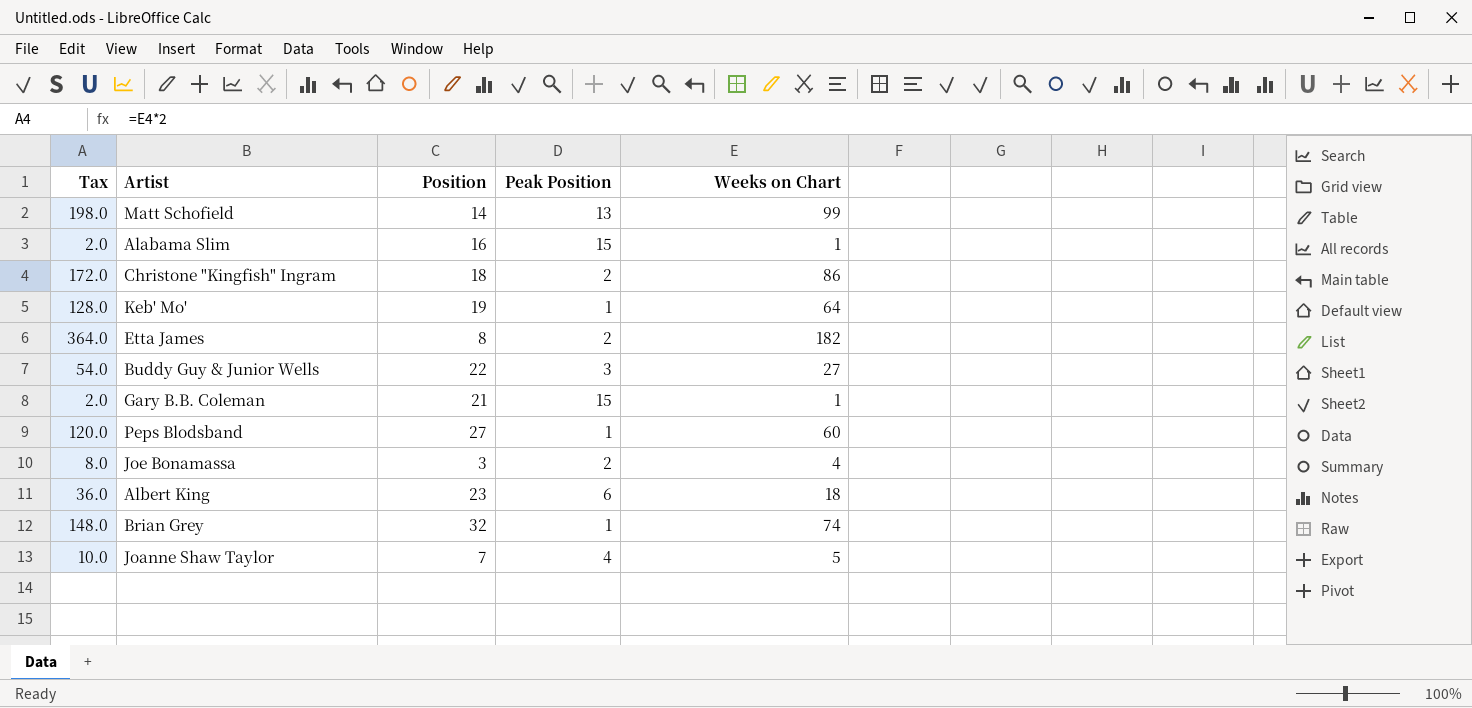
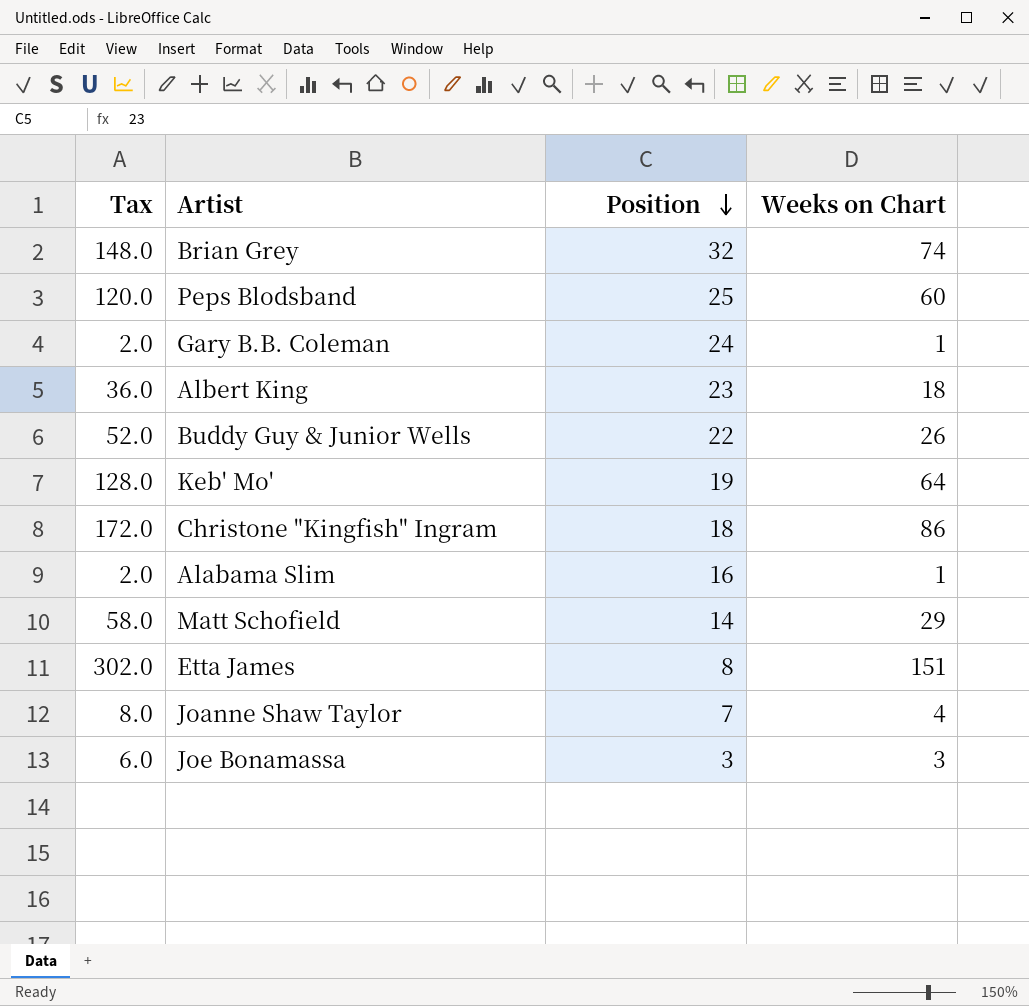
row order: none -> Position descending
column Peak Position | position: 4 -> none
Peps Blodsband | Position: 27 -> 25
Gary B.B. Coleman | Position: 21 -> 24
Buddy Guy & Junior Wells | Tax: 54.0 -> 52.0
Buddy Guy & Junior Wells | Weeks on Chart: 27 -> 26
Matt Schofield | Tax: 198.0 -> 58.0
Matt Schofield | Weeks on Chart: 99 -> 29
Etta James | Tax: 364.0 -> 302.0
Etta James | Weeks on Chart: 182 -> 151
Joanne Shaw Taylor | Tax: 10.0 -> 8.0
Joanne Shaw Taylor | Weeks on Chart: 5 -> 4
Joe Bonamassa | Tax: 8.0 -> 6.0
Joe Bonamassa | Weeks on Chart: 4 -> 3

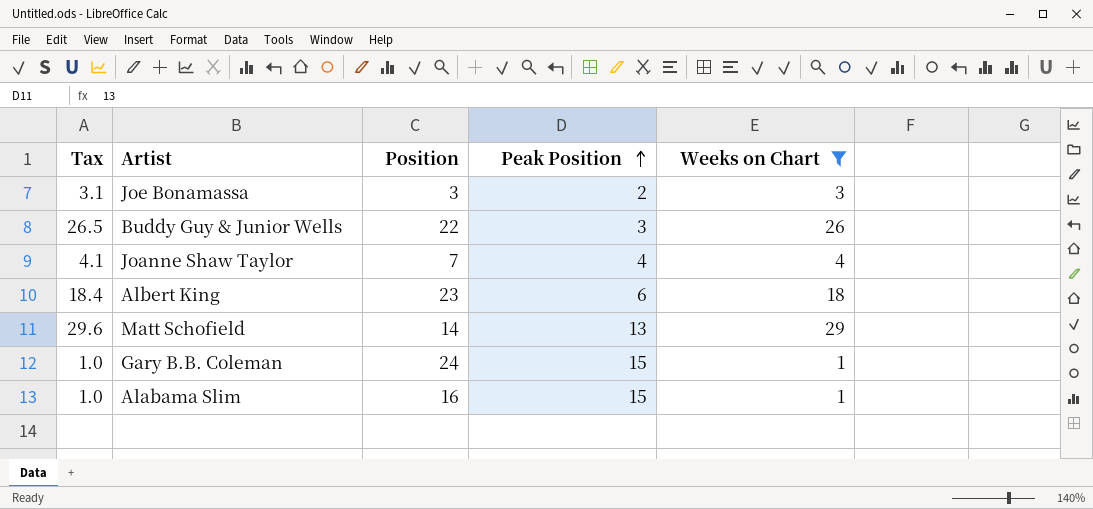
filter: none -> Weeks on Chart <= 29
row order: Position descending -> Peak Position ascending
column Tax | formula: [Weeks on Chart] * 2 -> [Weeks on Chart] * 1.02
column Peak Position | position: none -> 4

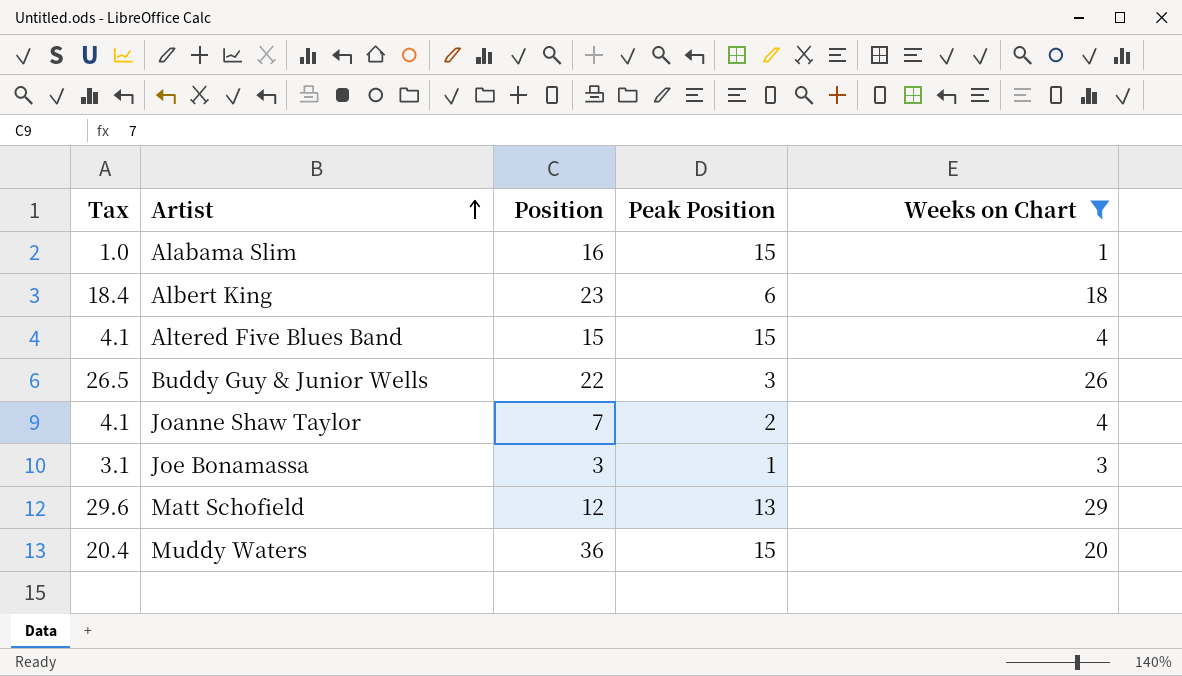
row order: Peak Position ascending -> Artist ascending
row Gary B.B. Coleman: 1.0 | 24 | 15 | 1 -> none
row Altered Five Blues Band: none -> 4.1 | 15 | 15 | 4
Joanne Shaw Taylor | Peak Position: 4 -> 2
Joe Bonamassa | Peak Position: 2 -> 1
Matt Schofield | Position: 14 -> 12
row Muddy Waters: none -> 20.4 | 36 | 15 | 20

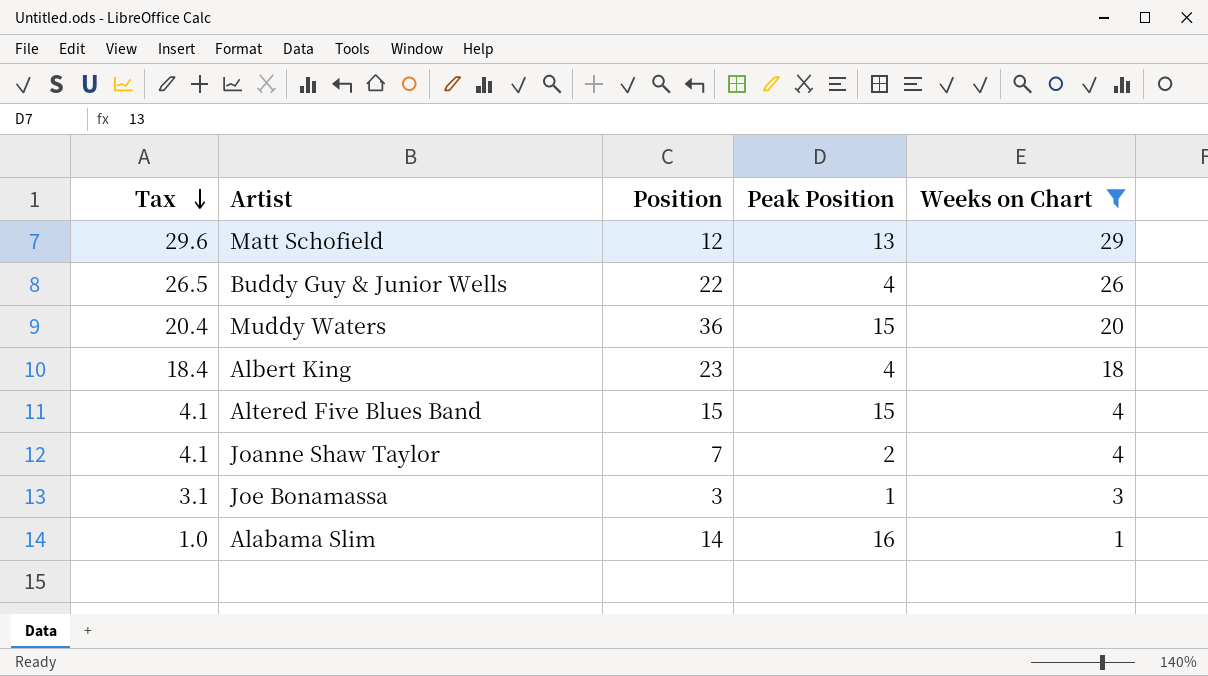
row order: Artist ascending -> Tax descending
Buddy Guy & Junior Wells | Peak Position: 3 -> 4
Albert King | Peak Position: 6 -> 4
Alabama Slim | Position: 16 -> 14
Alabama Slim | Peak Position: 15 -> 16

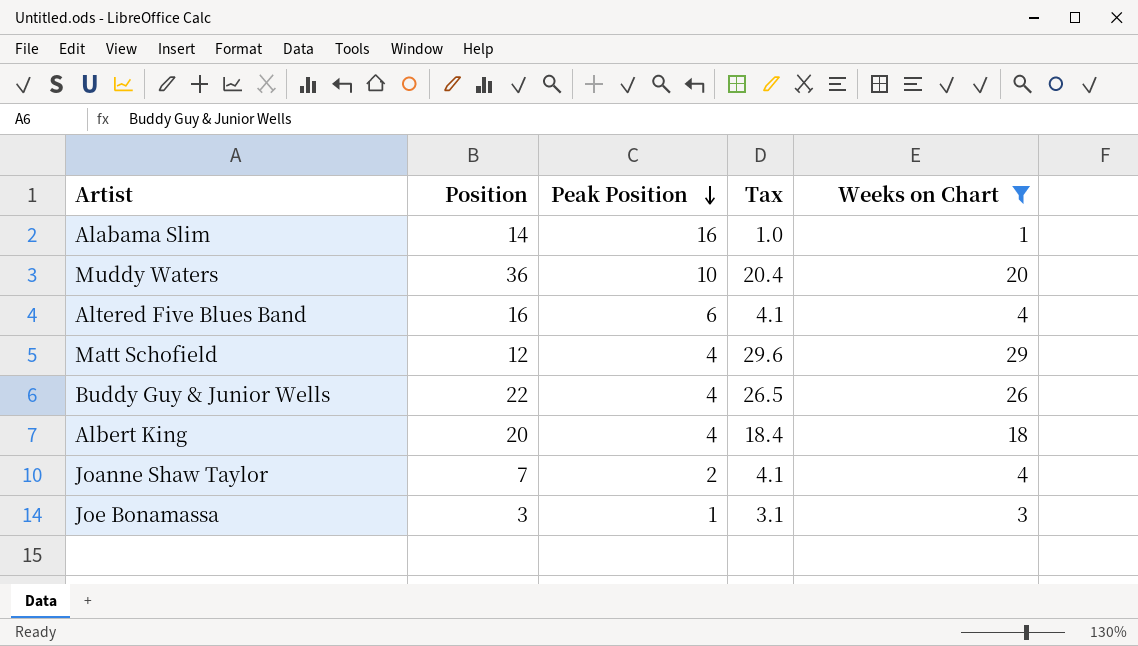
row order: Tax descending -> Peak Position descending
column Tax | position: 1 -> 4
Muddy Waters | Peak Position: 15 -> 10
Altered Five Blues Band | Position: 15 -> 16
Altered Five Blues Band | Peak Position: 15 -> 6
Matt Schofield | Peak Position: 13 -> 4
Albert King | Position: 23 -> 20

